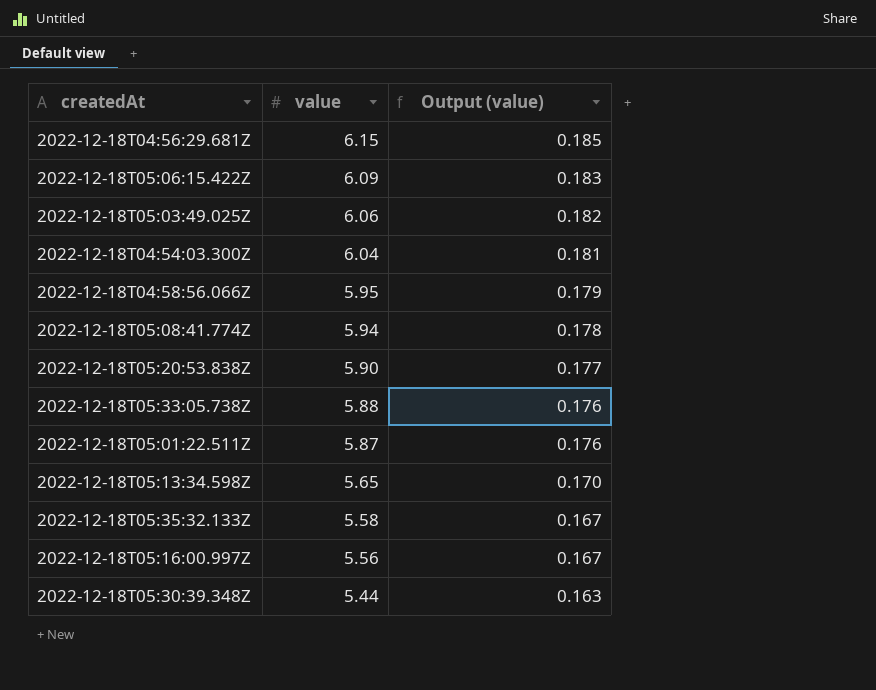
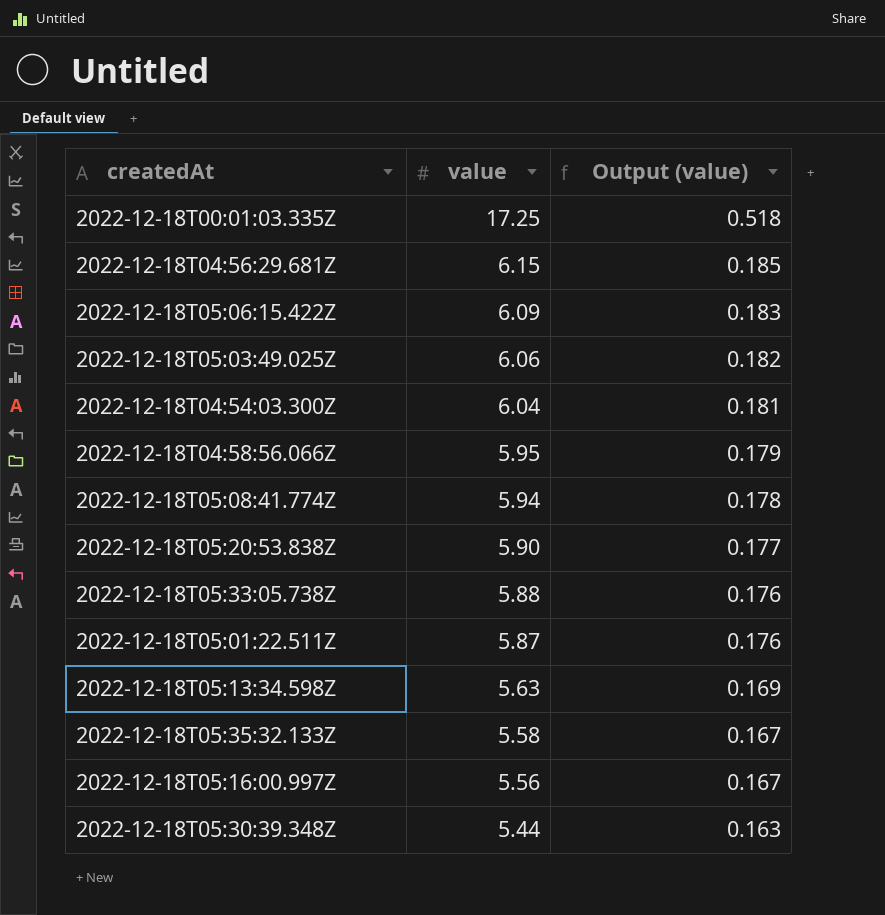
row 2022-12-18T00:01:03.335Z: none -> 17.25 | 0.518
2022-12-18T05:13:34.598Z | value: 5.65 -> 5.63
2022-12-18T05:13:34.598Z | Output (value): 0.170 -> 0.169

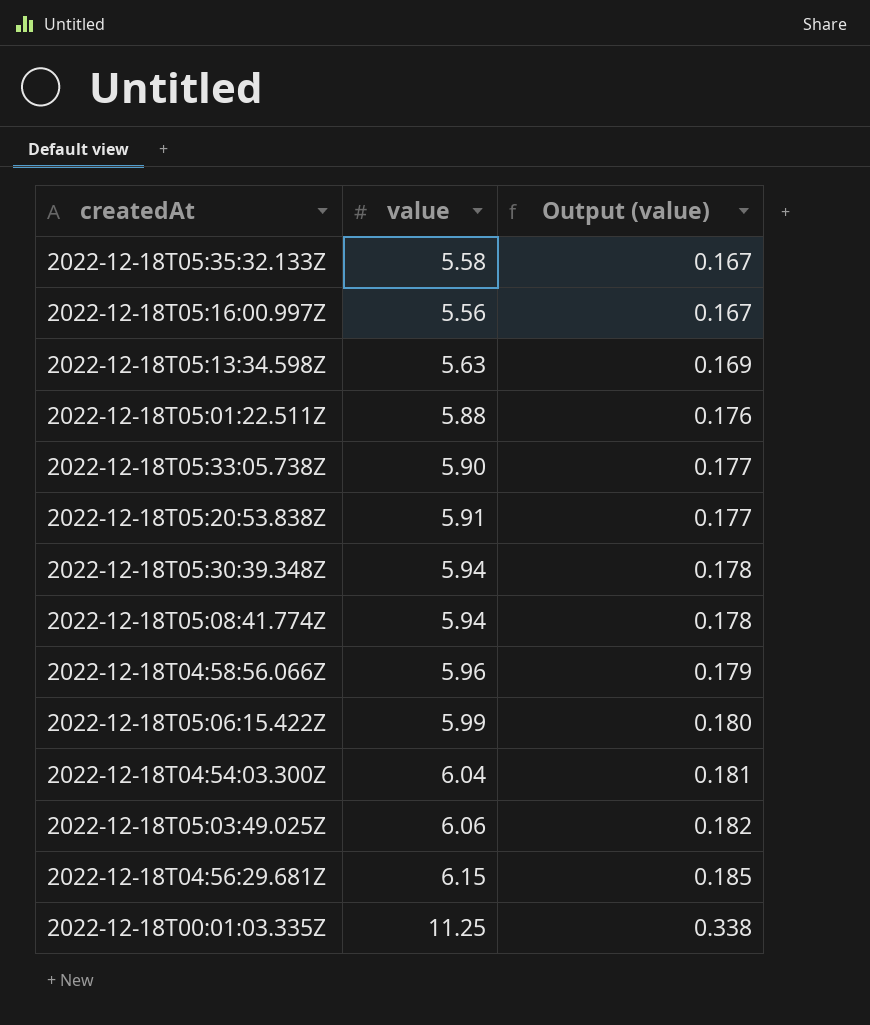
row order: value descending -> Output (value) ascending
2022-12-18T05:01:22.511Z | value: 5.87 -> 5.88
2022-12-18T05:33:05.738Z | value: 5.88 -> 5.90
2022-12-18T05:33:05.738Z | Output (value): 0.176 -> 0.177
2022-12-18T05:20:53.838Z | value: 5.90 -> 5.91
2022-12-18T05:30:39.348Z | value: 5.44 -> 5.94
2022-12-18T05:30:39.348Z | Output (value): 0.163 -> 0.178
2022-12-18T04:58:56.066Z | value: 5.95 -> 5.96
2022-12-18T05:06:15.422Z | value: 6.09 -> 5.99
2022-12-18T05:06:15.422Z | Output (value): 0.183 -> 0.180
2022-12-18T00:01:03.335Z | value: 17.25 -> 11.25
2022-12-18T00:01:03.335Z | Output (value): 0.518 -> 0.338

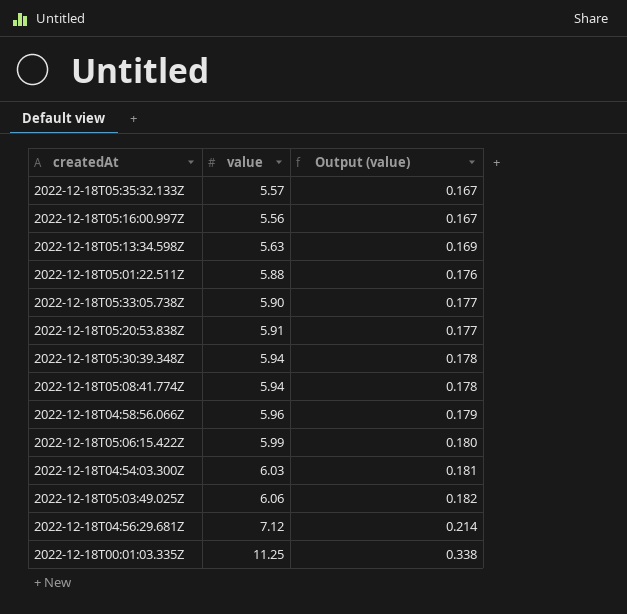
2022-12-18T05:35:32.133Z | value: 5.58 -> 5.57
2022-12-18T04:54:03.300Z | value: 6.04 -> 6.03
2022-12-18T04:56:29.681Z | value: 6.15 -> 7.12
2022-12-18T04:56:29.681Z | Output (value): 0.185 -> 0.214

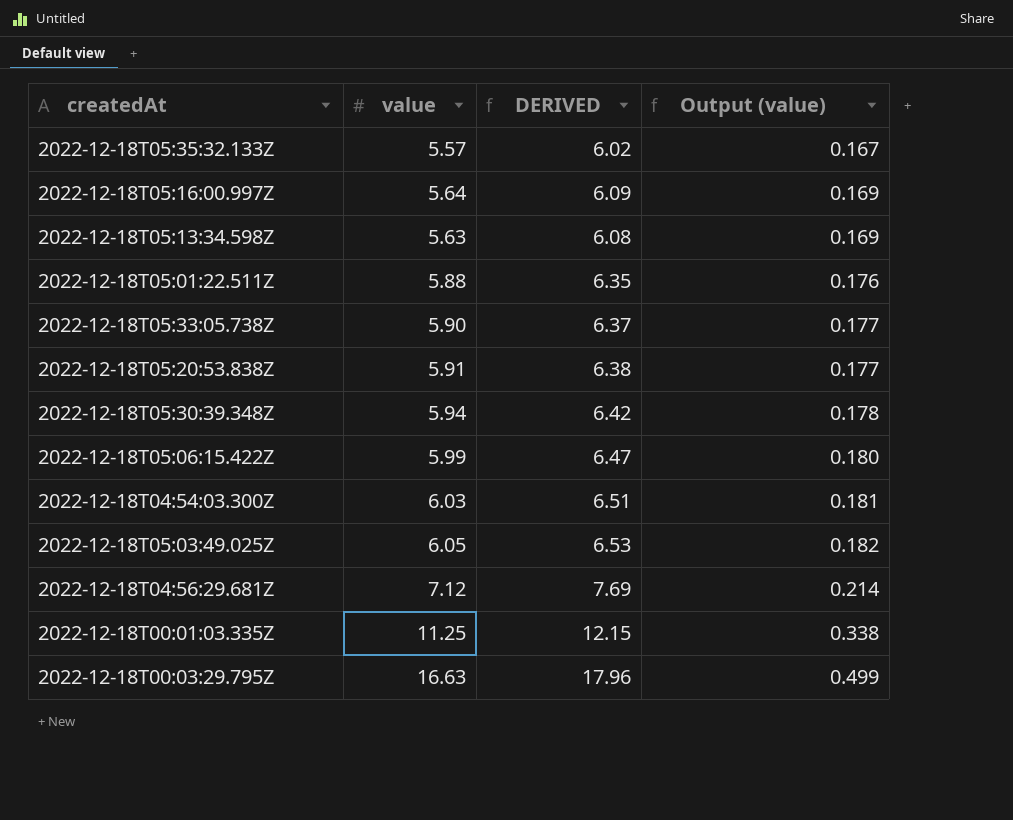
column DERIVED | formula: none -> [value] * 1.08
row 2022-12-18T05:08:41.774Z: 5.94 | 0.178 -> none
row 2022-12-18T04:58:56.066Z: 5.96 | 0.179 -> none
2022-12-18T05:16:00.997Z | value: 5.56 -> 5.64
2022-12-18T05:16:00.997Z | Output (value): 0.167 -> 0.169
2022-12-18T05:03:49.025Z | value: 6.06 -> 6.05
row 2022-12-18T00:03:29.795Z: none -> 16.63 | 17.96 | 0.499

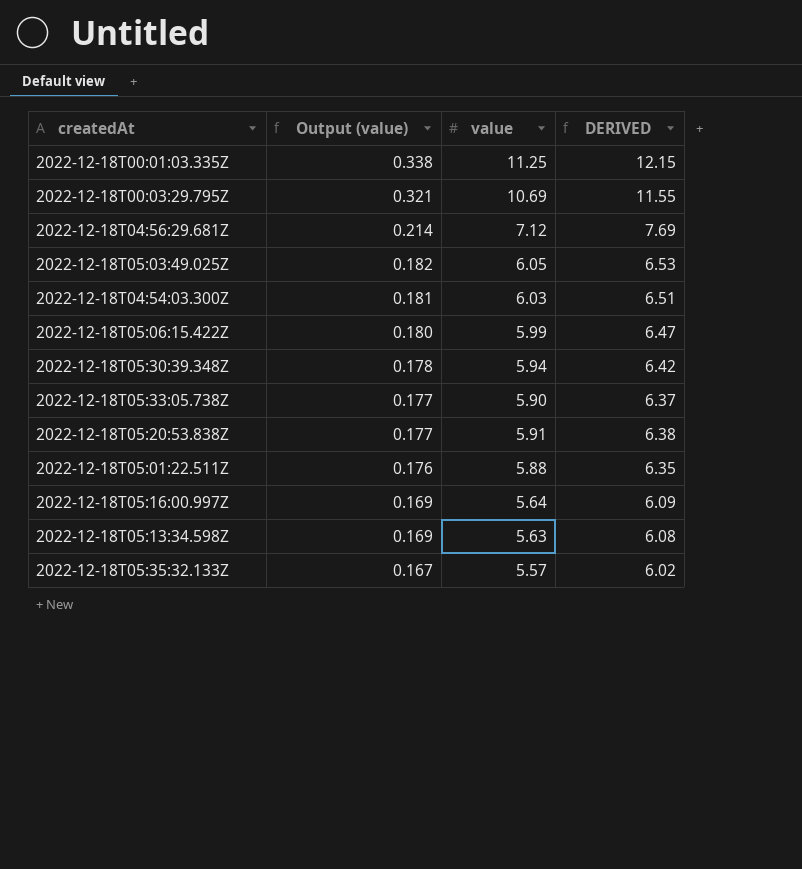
row order: Output (value) ascending -> Output (value) descending
column Output (value) | position: 4 -> 2
2022-12-18T00:03:29.795Z | Output (value): 0.499 -> 0.321
2022-12-18T00:03:29.795Z | value: 16.63 -> 10.69
2022-12-18T00:03:29.795Z | DERIVED: 17.96 -> 11.55

